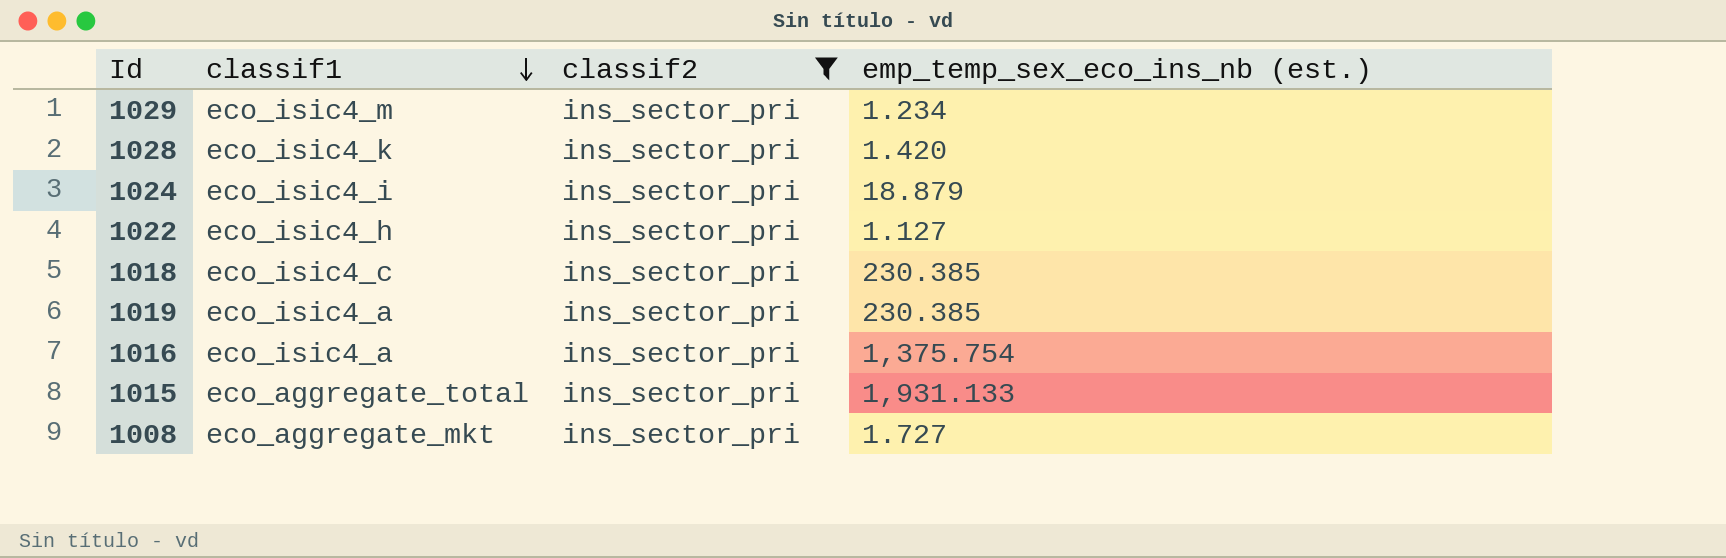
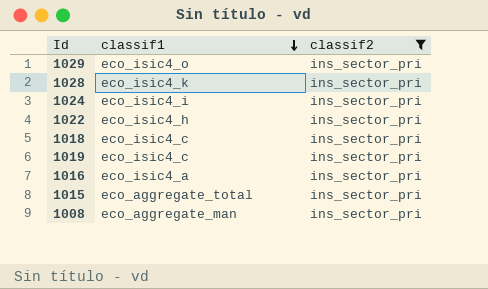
column emp_temp_sex_eco_ins_nb (est.) | position: 4 -> none
1029 | classif1: eco_isic4_m -> eco_isic4_o
1019 | classif1: eco_isic4_a -> eco_isic4_c
1008 | classif1: eco_aggregate_mkt -> eco_aggregate_man

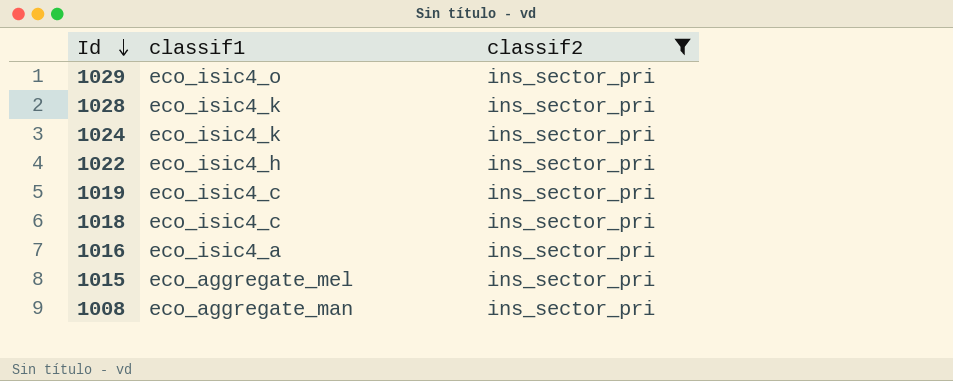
row order: classif1 descending -> Id descending
1024 | classif1: eco_isic4_i -> eco_isic4_k
1015 | classif1: eco_aggregate_total -> eco_aggregate_mel

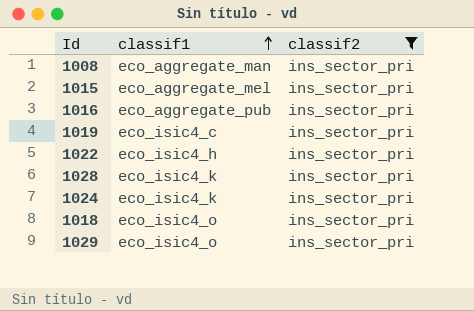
row order: Id descending -> classif1 ascending
1016 | classif1: eco_isic4_a -> eco_aggregate_pub
1018 | classif1: eco_isic4_c -> eco_isic4_o

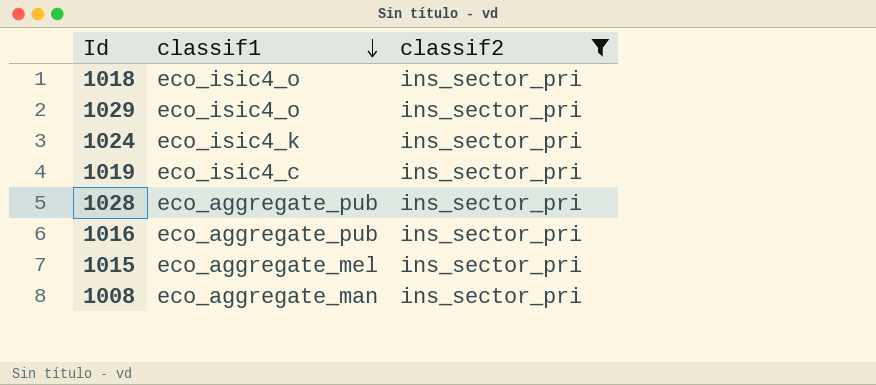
row order: classif1 ascending -> classif1 descending
row 1022: eco_isic4_h | ins_sector_pri -> none
1028 | classif1: eco_isic4_k -> eco_aggregate_pub

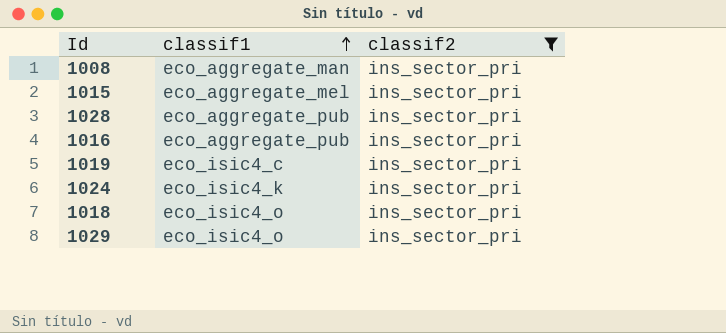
row order: classif1 descending -> classif1 ascending

